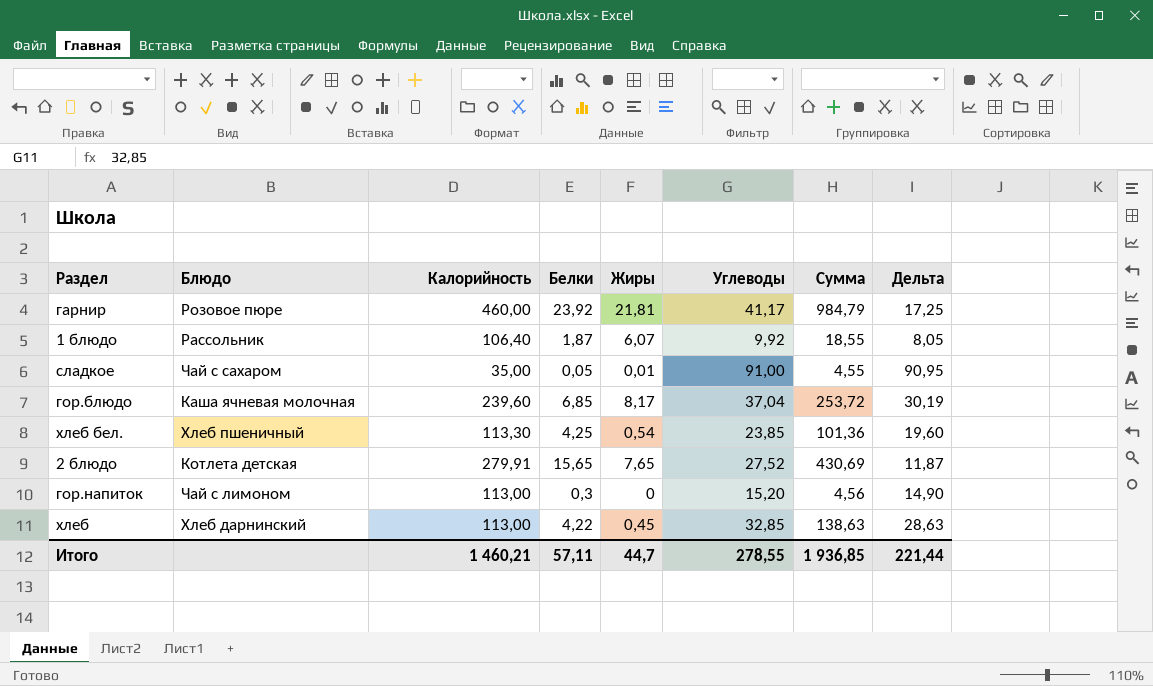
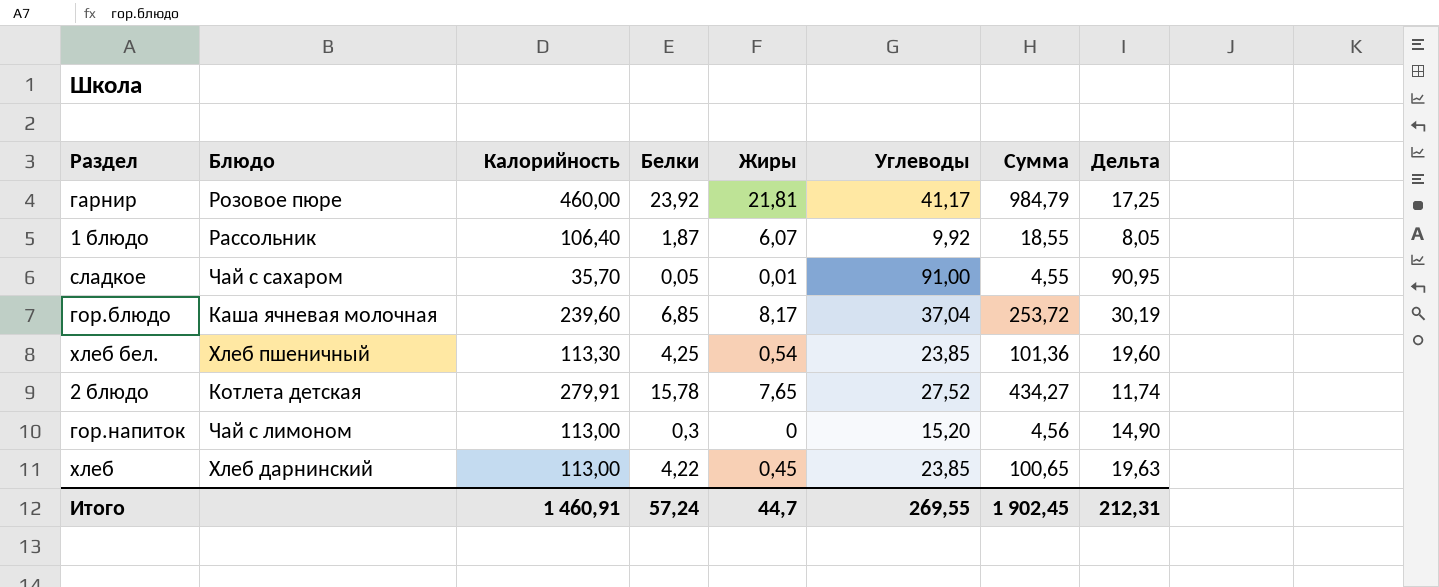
сладкое | Калорийность: 35,00 -> 35,70
2 блюдо | Белки: 15,65 -> 15,78
2 блюдо | Сумма: 430,69 -> 434,27
2 блюдо | Дельта: 11,87 -> 11,74
хлеб | Углеводы: 32,85 -> 23,85
хлеб | Сумма: 138,63 -> 100,65
хлеб | Дельта: 28,63 -> 19,63
Итого | Калорийность: 1 460,21 -> 1 460,91
Итого | Белки: 57,11 -> 57,24
Итого | Углеводы: 278,55 -> 269,55
Итого | Сумма: 1 936,85 -> 1 902,45
Итого | Дельта: 221,44 -> 212,31

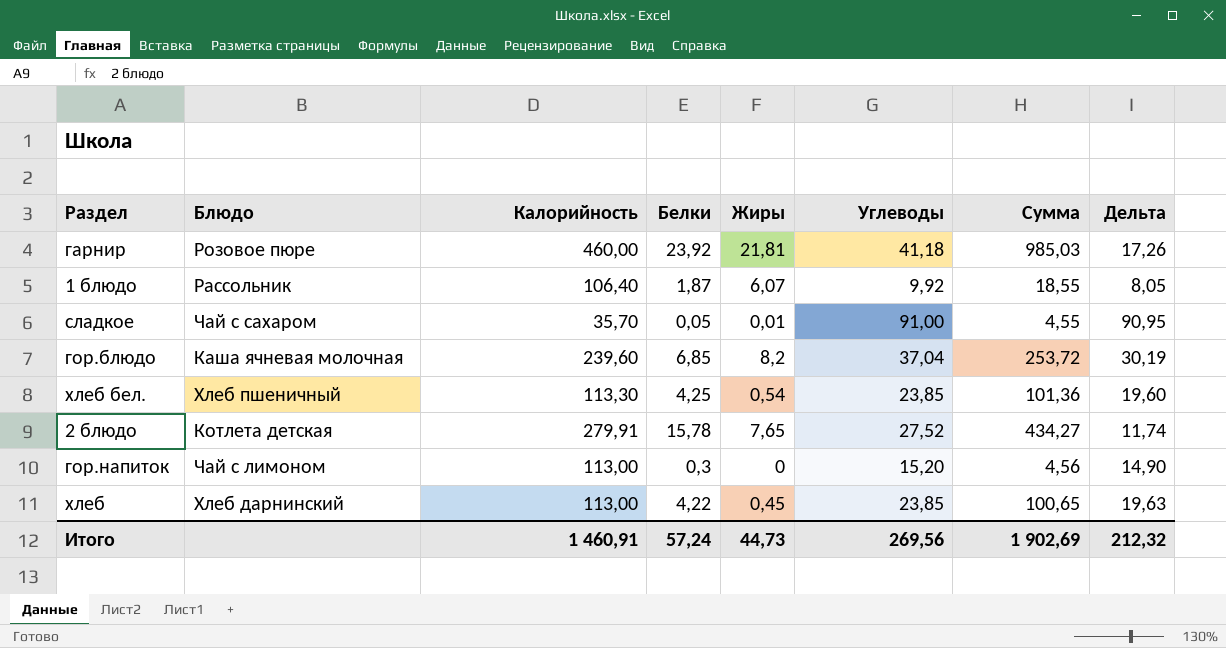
гарнир | Углеводы: 41,17 -> 41,18
гарнир | Сумма: 984,79 -> 985,03
гарнир | Дельта: 17,25 -> 17,26
гор.блюдо | Жиры: 8,17 -> 8,2
Итого | Жиры: 44,7 -> 44,73
Итого | Углеводы: 269,55 -> 269,56
Итого | Сумма: 1 902,45 -> 1 902,69
Итого | Дельта: 212,31 -> 212,32

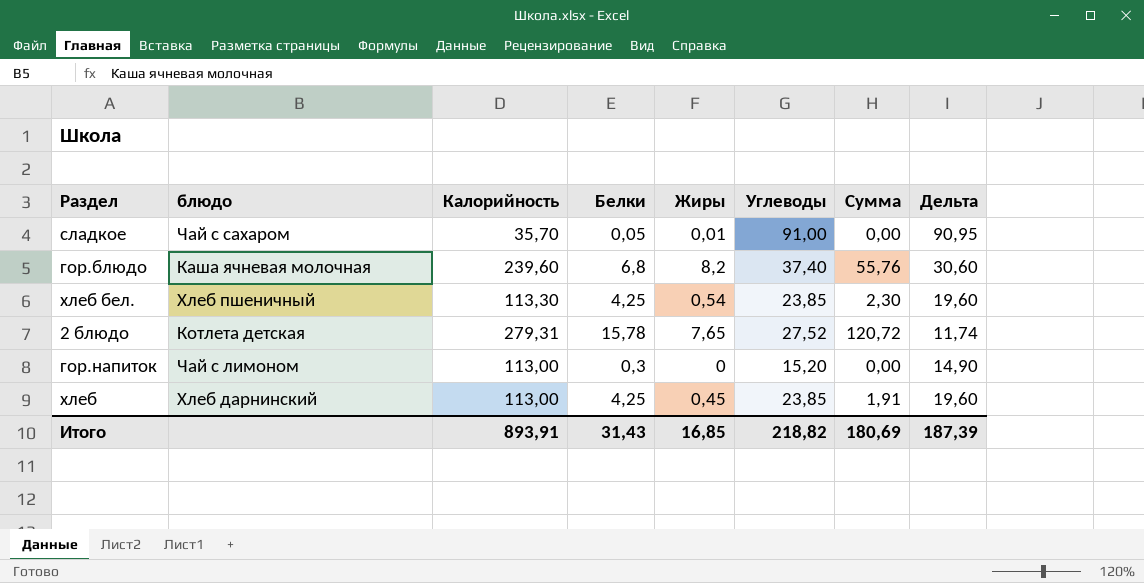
column name: Блюдо -> блюдо
column Сумма | formula: [Белки] * [Углеводы] -> [Белки] * [Жиры]
row гарнир: Розовое пюре | 460,00 | 23,92 | 21,81 | 41,18 | 985,03 | 17,26 -> none
row 1 блюдо: Рассольник | 106,40 | 1,87 | 6,07 | 9,92 | 18,55 | 8,05 -> none
гор.блюдо | Белки: 6,85 -> 6,8
гор.блюдо | Углеводы: 37,04 -> 37,40
гор.блюдо | Дельта: 30,19 -> 30,60
2 блюдо | Калорийность: 279,91 -> 279,31
хлеб | Белки: 4,22 -> 4,25
хлеб | Дельта: 19,63 -> 19,60
Итого | Калорийность: 1 460,91 -> 893,91
Итого | Белки: 57,24 -> 31,43
Итого | Жиры: 44,73 -> 16,85
Итого | Углеводы: 269,56 -> 218,82
Итого | Сумма: 1 902,69 -> 180,69
Итого | Дельта: 212,32 -> 187,39

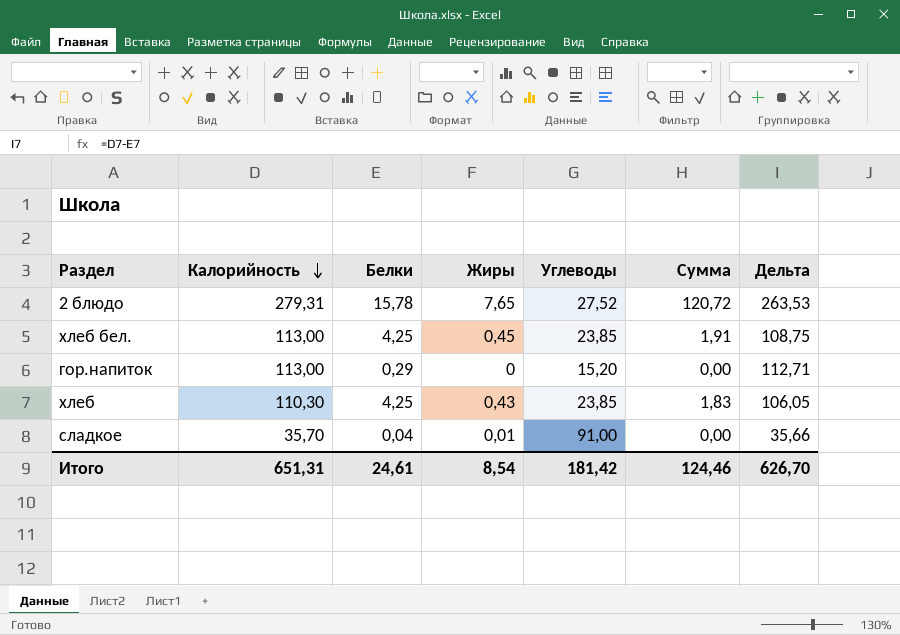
row order: none -> Калорийность descending
column блюдо | position: 2 -> none
column Дельта | formula: [Углеводы] - [Белки] -> [Калорийность] - [Белки]
row гор.блюдо: Каша ячневая молочная | 239,60 | 6,8 | 8,2 | 37,40 | 55,76 | 30,60 -> none
хлеб бел. | Калорийность: 113,30 -> 113,00
хлеб бел. | Жиры: 0,54 -> 0,45
хлеб бел. | Сумма: 2,30 -> 1,91
гор.напиток | Белки: 0,3 -> 0,29
хлеб | Калорийность: 113,00 -> 110,30
хлеб | Жиры: 0,45 -> 0,43
хлеб | Сумма: 1,91 -> 1,83
сладкое | Белки: 0,05 -> 0,04
Итого | Калорийность: 893,91 -> 651,31
Итого | Белки: 31,43 -> 24,61
Итого | Жиры: 16,85 -> 8,54
Итого | Углеводы: 218,82 -> 181,42
Итого | Сумма: 180,69 -> 124,46
Итого | Дельта: 187,39 -> 626,70

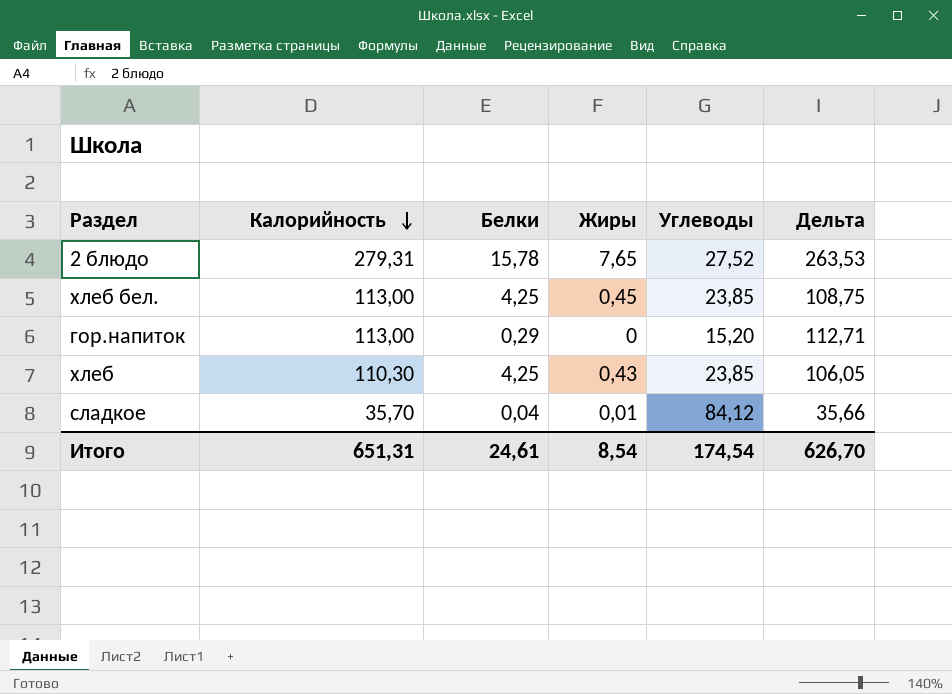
column Сумма | formula: [Белки] * [Жиры] -> none
сладкое | Углеводы: 91,00 -> 84,12
Итого | Углеводы: 181,42 -> 174,54

